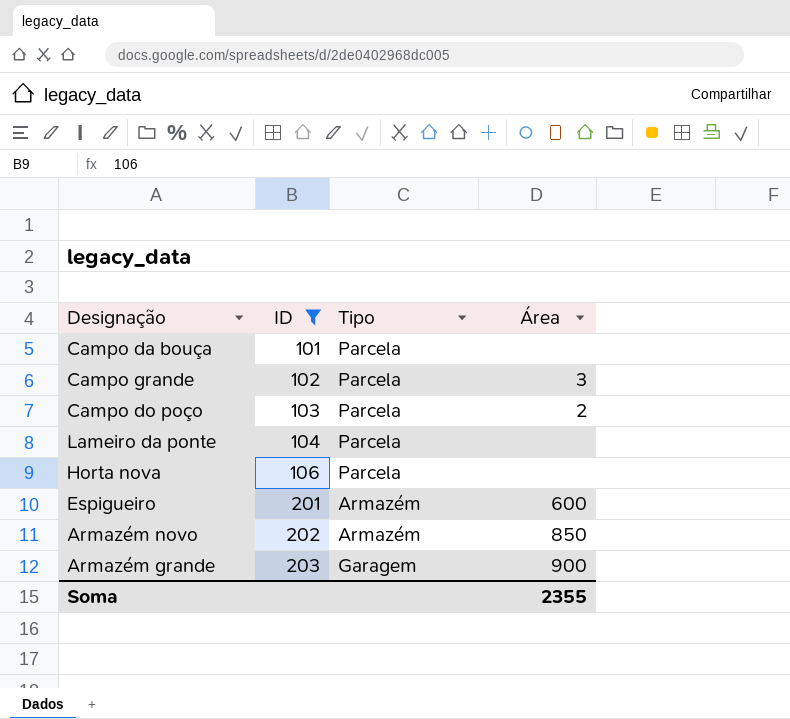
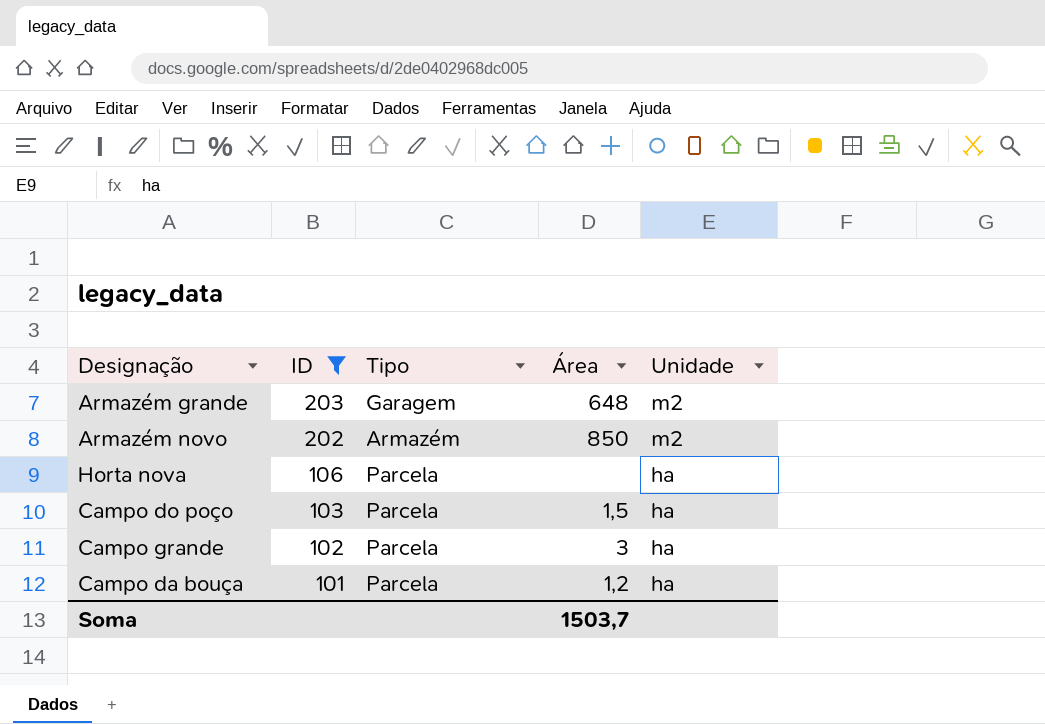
row order: ID ascending -> ID descending
column Unidade | position: none -> 5
row Lameiro da ponte: 104 | Parcela | none -> none
row Espigueiro: 201 | Armazém | 600 -> none
Armazém grande | Área: 900 -> 648
Campo do poço | Área: 2 -> 1,5
Campo da bouça | Área: none -> 1,2
Soma | Área: 2355 -> 1503,7

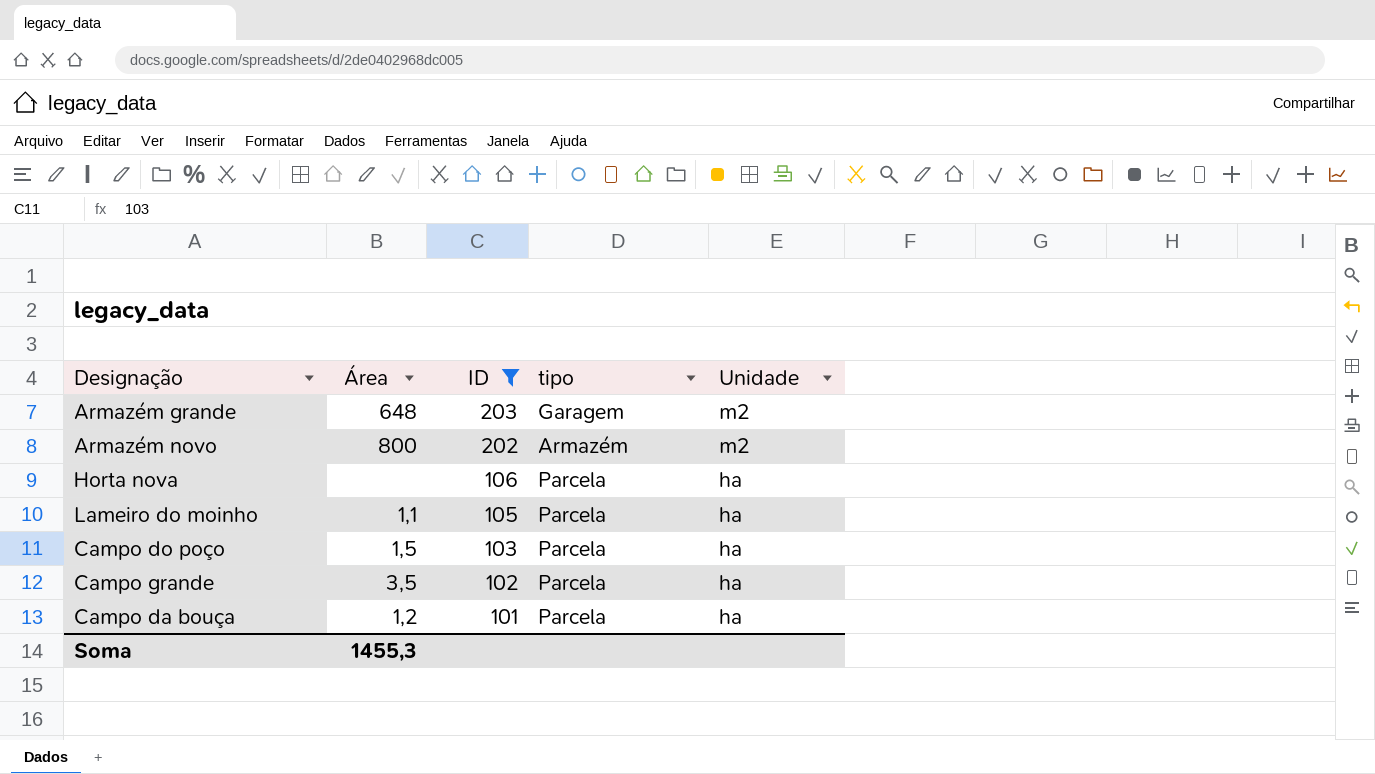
column Área | position: 4 -> 2
column name: Tipo -> tipo
Armazém novo | Área: 850 -> 800
row Lameiro do moinho: none -> 1,1 | 105 | Parcela | ha
Campo grande | Área: 3 -> 3,5
Soma | Área: 1503,7 -> 1455,3

